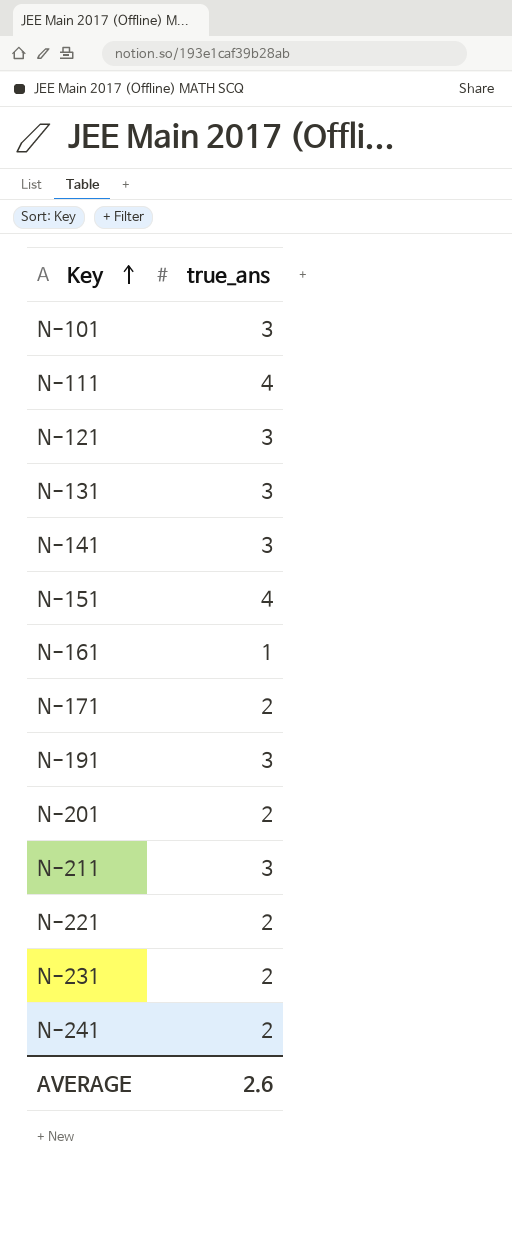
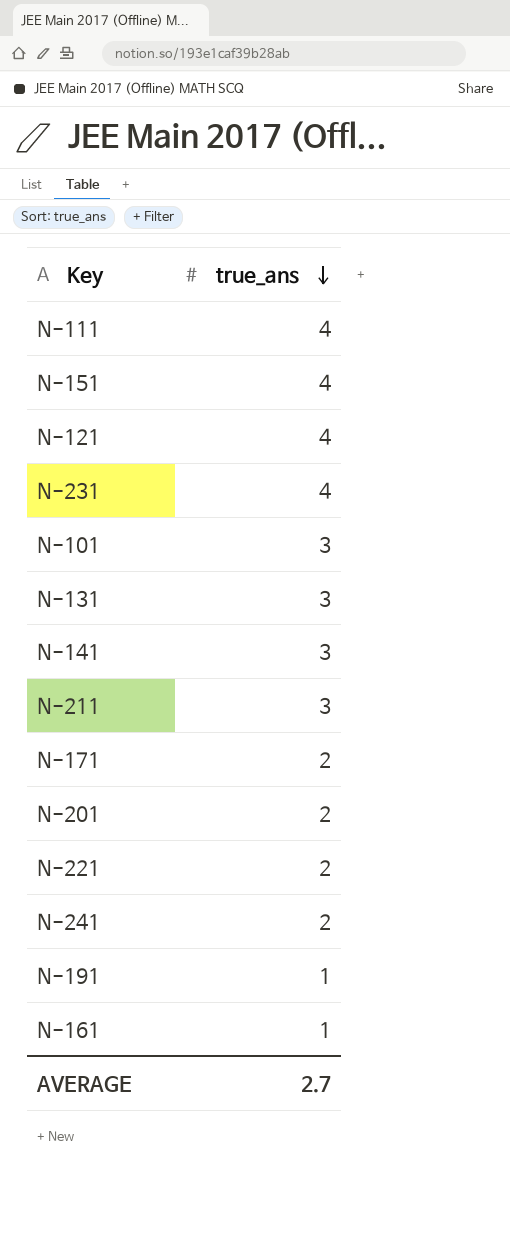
row order: Key ascending -> true_ans descending
N-121 | true_ans: 3 -> 4
N-231 | true_ans: 2 -> 4
N-191 | true_ans: 3 -> 1
AVERAGE | true_ans: 2.6 -> 2.7

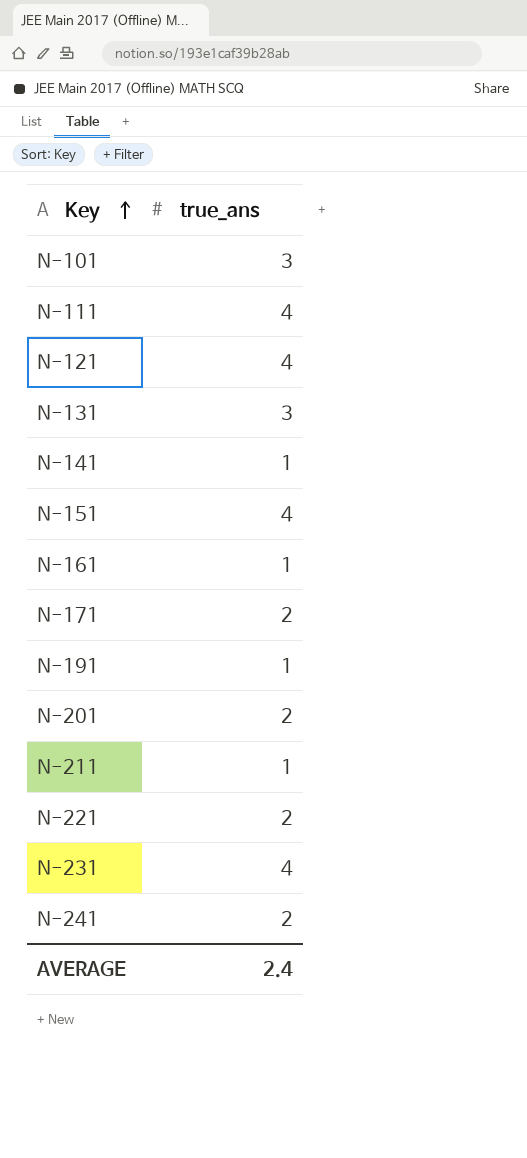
row order: true_ans descending -> Key ascending
N-141 | true_ans: 3 -> 1
N-211 | true_ans: 3 -> 1
AVERAGE | true_ans: 2.7 -> 2.4

